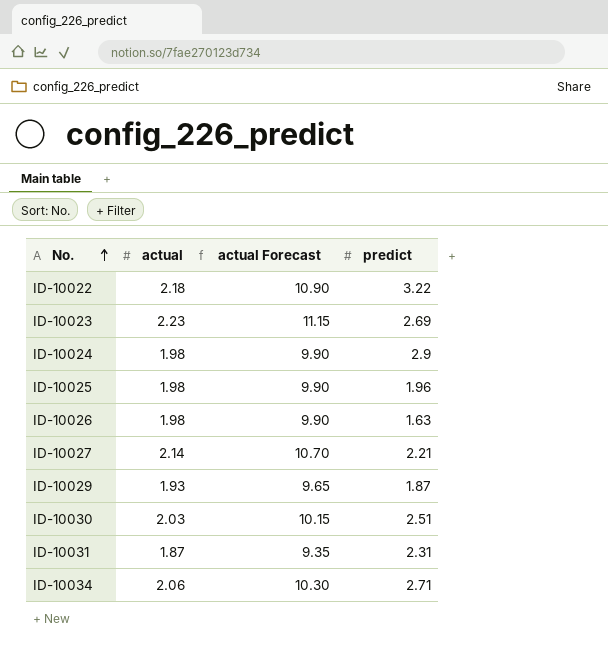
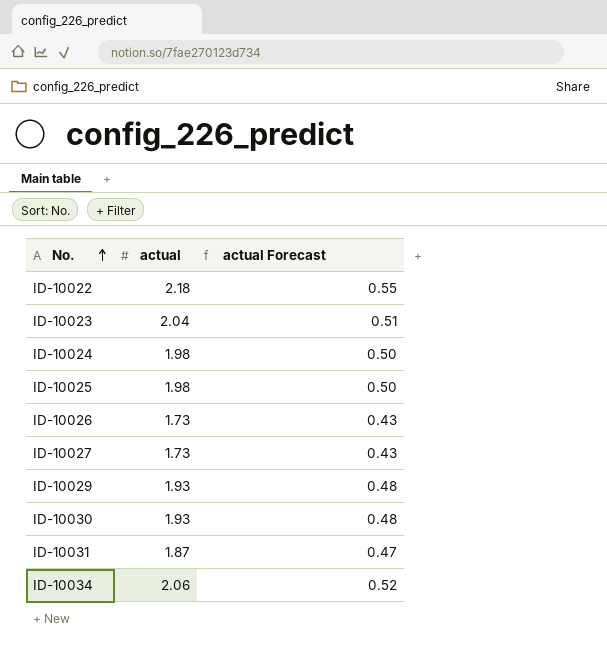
column predict | position: 4 -> none
column actual Forecast | formula: [actual] * 5 -> [actual] * 0.25
ID-10023 | actual: 2.23 -> 2.04
ID-10026 | actual: 1.98 -> 1.73
ID-10027 | actual: 2.14 -> 1.73
ID-10030 | actual: 2.03 -> 1.93

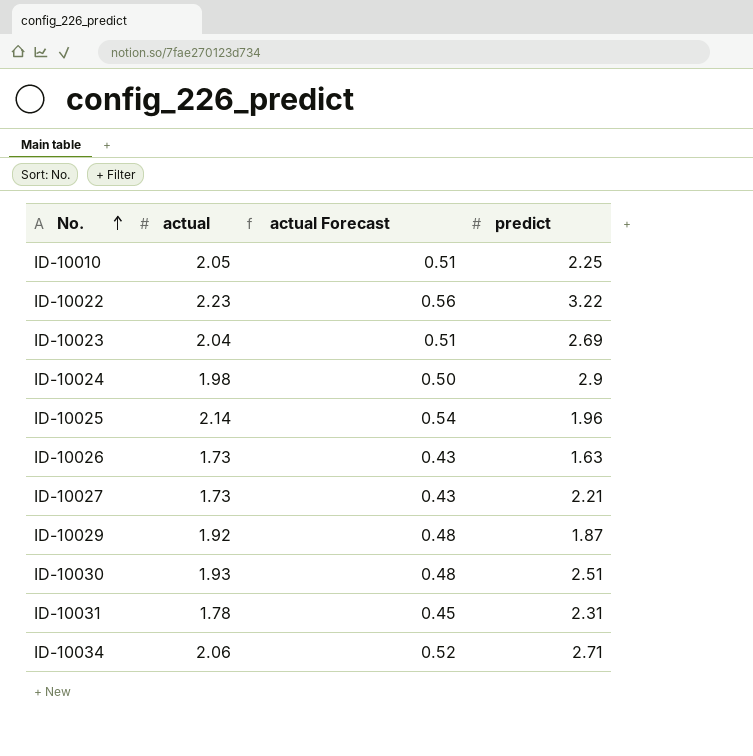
column predict | position: none -> 4
row ID-10010: none -> 2.05 | 0.51 | 2.25
ID-10022 | actual: 2.18 -> 2.23
ID-10022 | actual Forecast: 0.55 -> 0.56
ID-10025 | actual: 1.98 -> 2.14
ID-10025 | actual Forecast: 0.50 -> 0.54
ID-10029 | actual: 1.93 -> 1.92
ID-10031 | actual: 1.87 -> 1.78
ID-10031 | actual Forecast: 0.47 -> 0.45

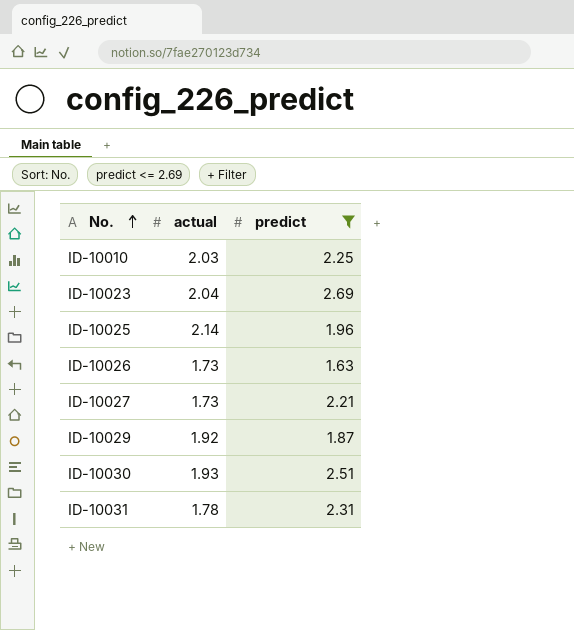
filter: none -> predict <= 2.69
column actual Forecast | formula: [actual] * 0.25 -> none
ID-10010 | actual: 2.05 -> 2.03

